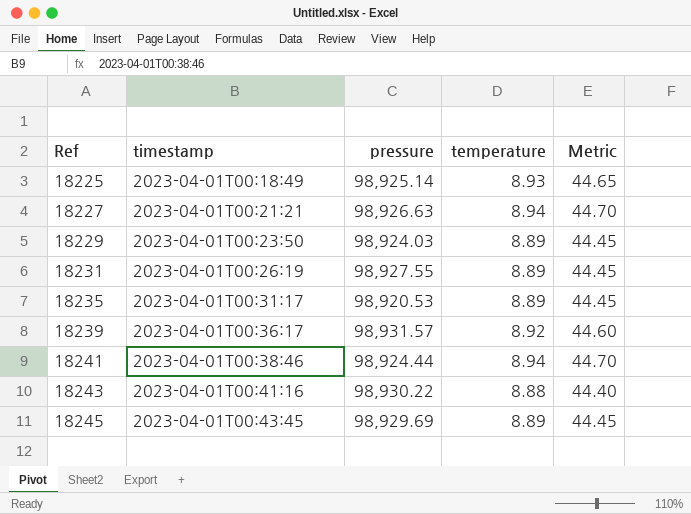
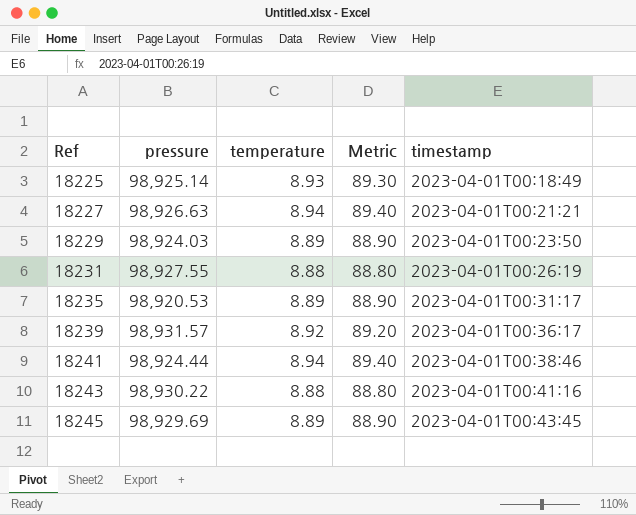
column Metric | formula: [temperature] * 5 -> [temperature] * 10
column timestamp | position: 2 -> 5
18231 | temperature: 8.89 -> 8.88

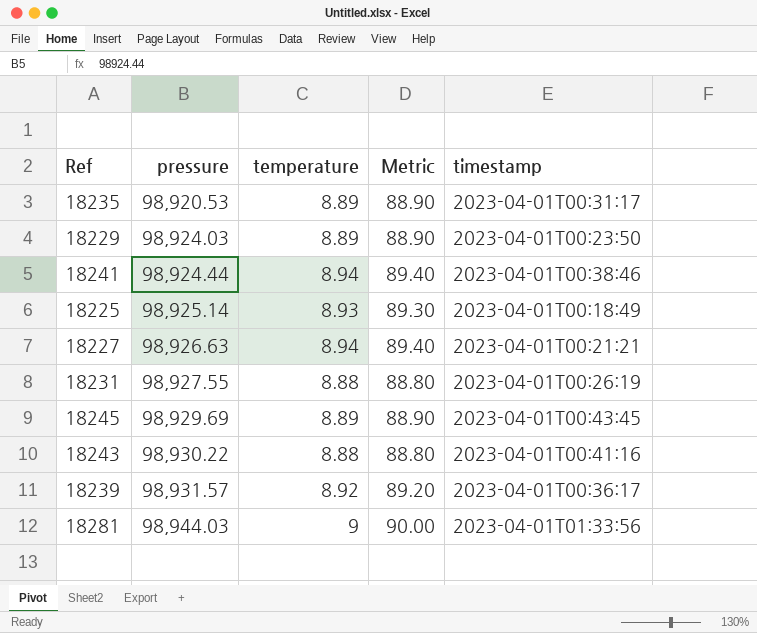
row order: Ref ascending -> pressure ascending
row 18281: none -> 98,944.03 | 9 | 90.00 | 2023-04-01T01:33:56

